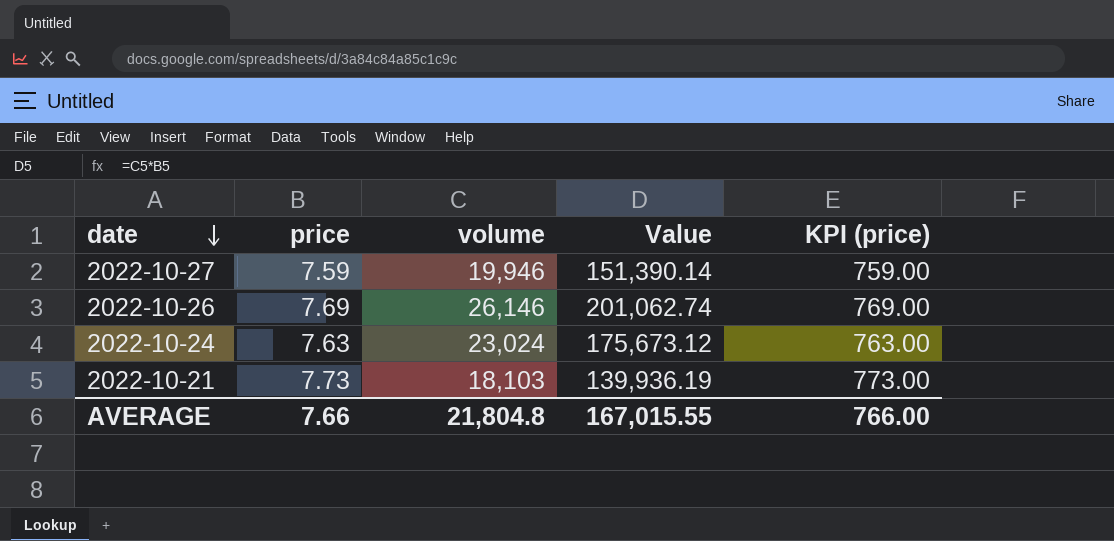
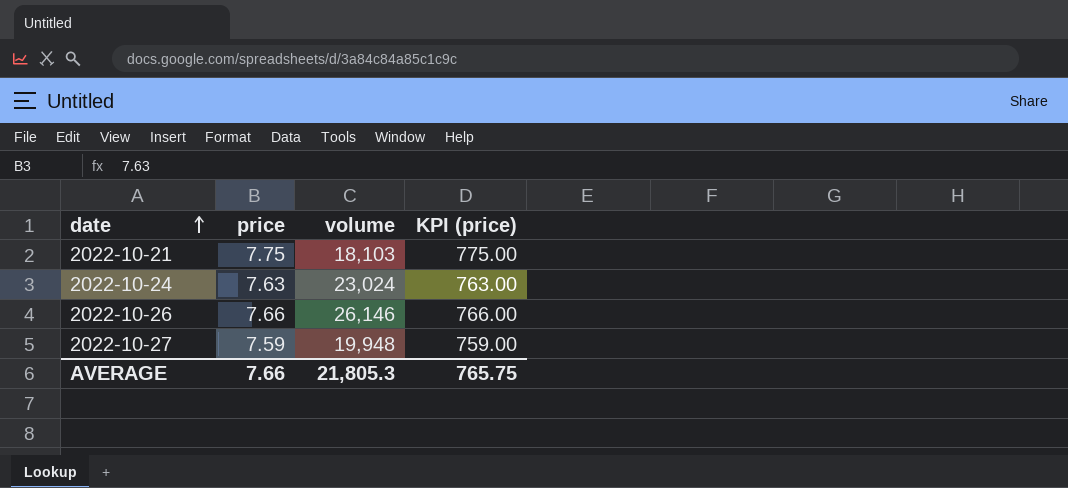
row order: date descending -> date ascending
column Value | formula: [price] * [volume] -> none
2022-10-21 | price: 7.73 -> 7.75
2022-10-21 | KPI (price): 773.00 -> 775.00
2022-10-26 | price: 7.69 -> 7.66
2022-10-26 | KPI (price): 769.00 -> 766.00
2022-10-27 | volume: 19,946 -> 19,948
AVERAGE | volume: 21,804.8 -> 21,805.3
AVERAGE | KPI (price): 766.00 -> 765.75

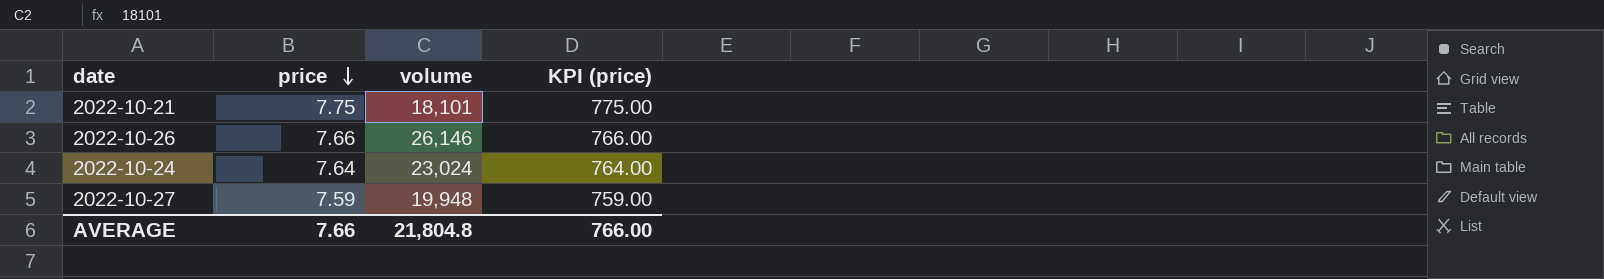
row order: date ascending -> price descending
2022-10-21 | volume: 18,103 -> 18,101
2022-10-24 | price: 7.63 -> 7.64
2022-10-24 | KPI (price): 763.00 -> 764.00
AVERAGE | volume: 21,805.3 -> 21,804.8
AVERAGE | KPI (price): 765.75 -> 766.00

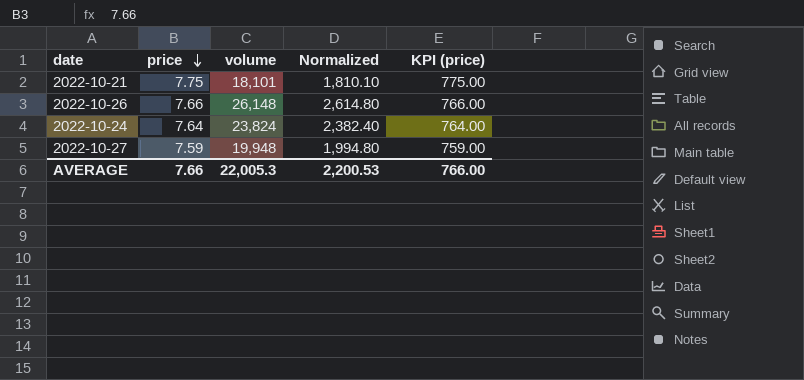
column Normalized | formula: none -> [volume] * 0.1
2022-10-26 | volume: 26,146 -> 26,148
2022-10-24 | volume: 23,024 -> 23,824
AVERAGE | volume: 21,804.8 -> 22,005.3

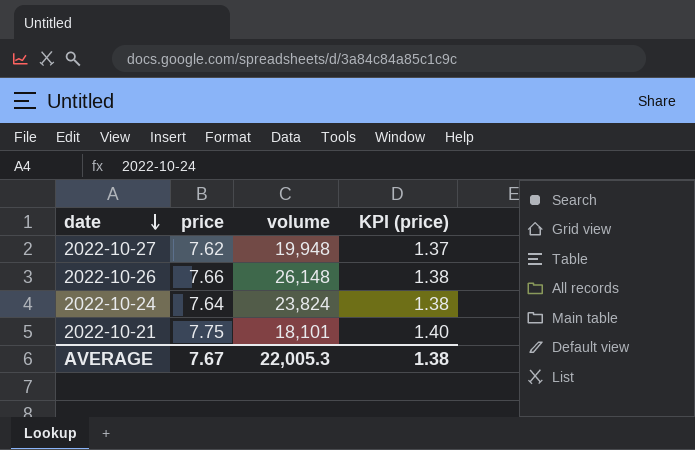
row order: price descending -> date descending
column Normalized | formula: [volume] * 0.1 -> none
column KPI (price) | formula: [price] * 100 -> [price] * 0.18
2022-10-27 | price: 7.59 -> 7.62
AVERAGE | price: 7.66 -> 7.67
AVERAGE | KPI (price): 766.00 -> 1.38

